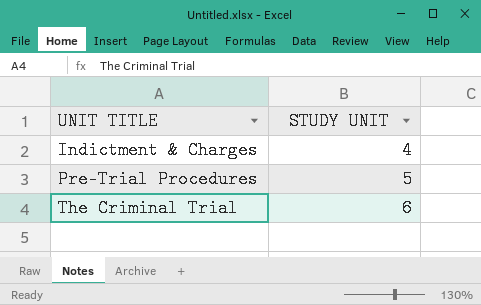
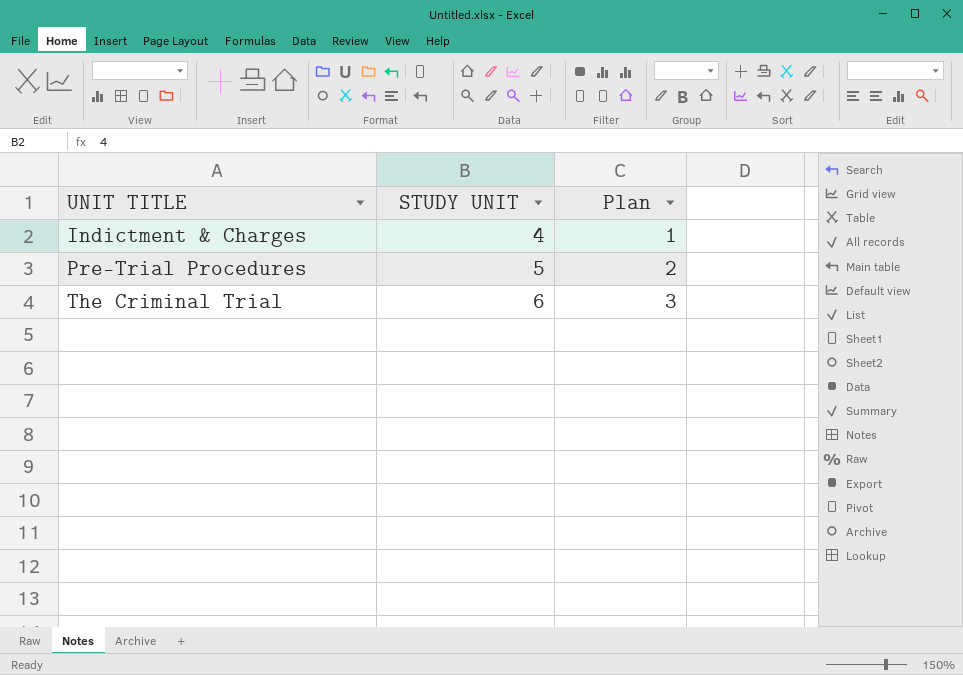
column Plan | formula: none -> [STUDY UNIT] - 3

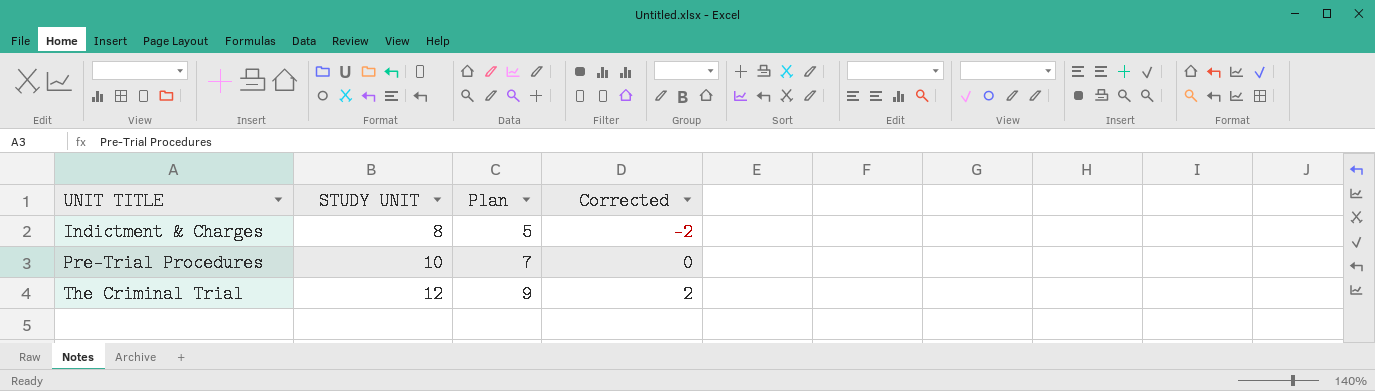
column Corrected | formula: none -> [STUDY UNIT] - 10
Indictment & Charges | STUDY UNIT: 4 -> 8
Indictment & Charges | Plan: 1 -> 5
Pre-Trial Procedures | STUDY UNIT: 5 -> 10
Pre-Trial Procedures | Plan: 2 -> 7
The Criminal Trial | STUDY UNIT: 6 -> 12
The Criminal Trial | Plan: 3 -> 9

